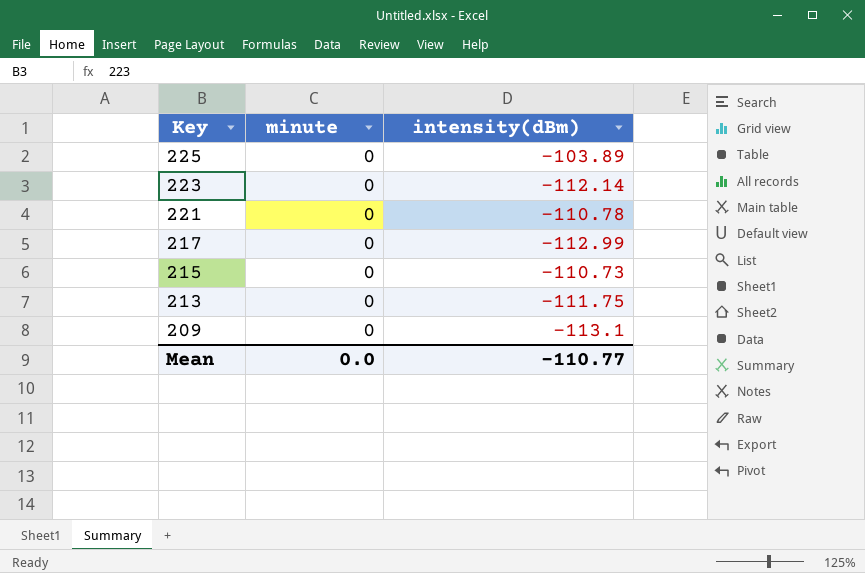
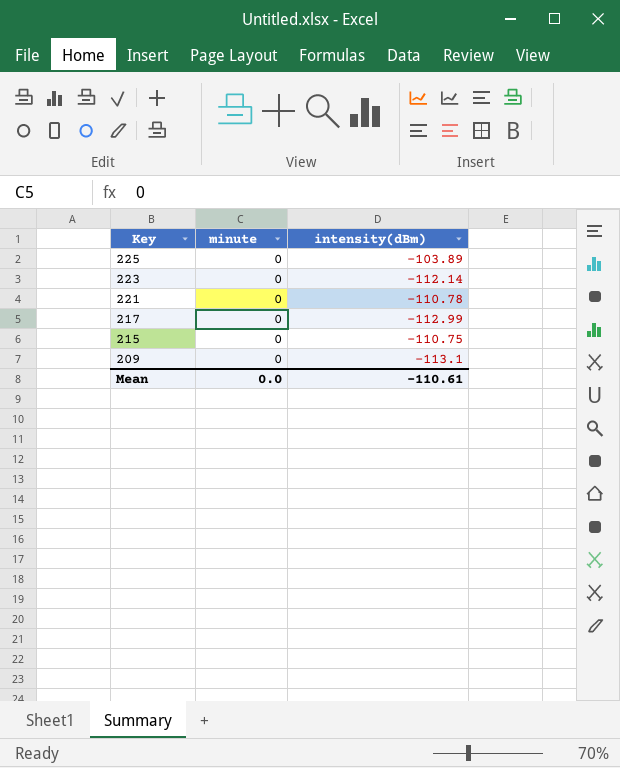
row 213: 0 | -111.75 -> none
215 | intensity(dBm): -110.73 -> -110.75
Mean | intensity(dBm): -110.77 -> -110.61

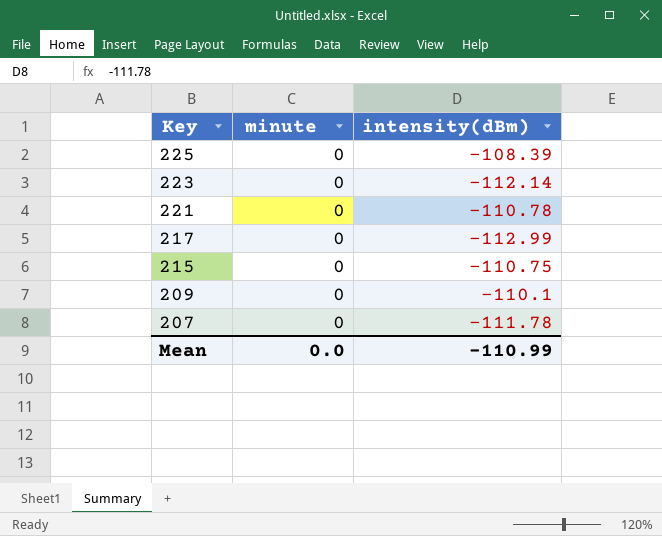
225 | intensity(dBm): -103.89 -> -108.39
209 | intensity(dBm): -113.1 -> -110.1
row 207: none -> 0 | -111.78
Mean | intensity(dBm): -110.61 -> -110.99

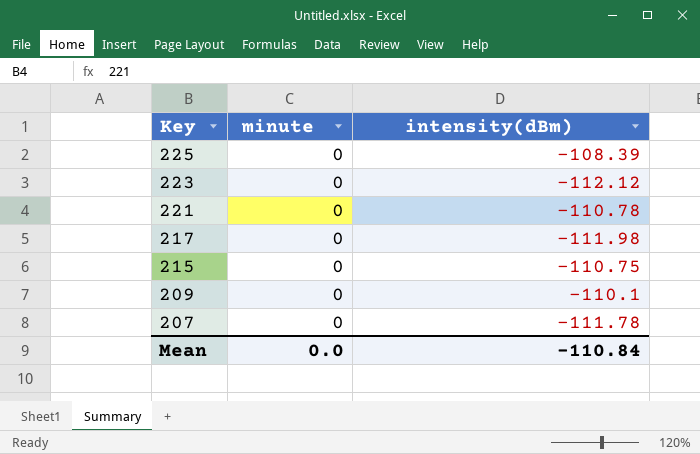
223 | intensity(dBm): -112.14 -> -112.12
217 | intensity(dBm): -112.99 -> -111.98
Mean | intensity(dBm): -110.99 -> -110.84

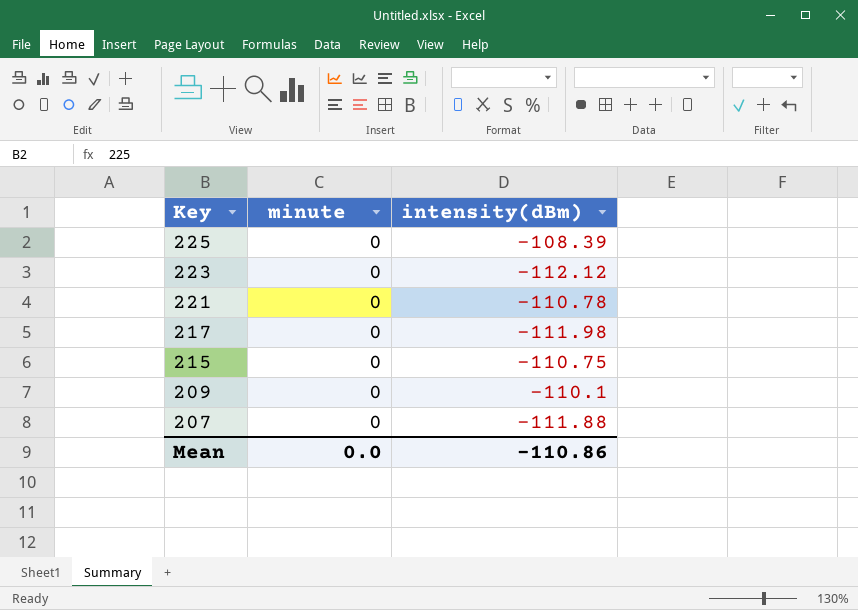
207 | intensity(dBm): -111.78 -> -111.88
Mean | intensity(dBm): -110.84 -> -110.86

